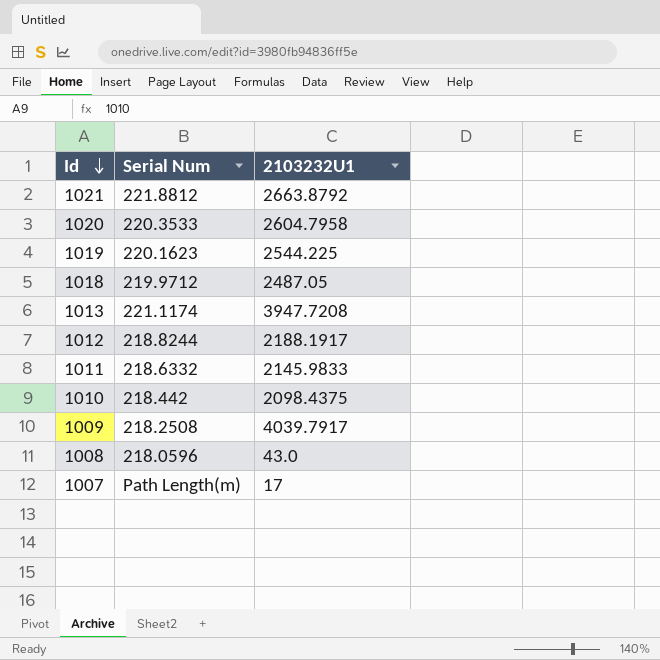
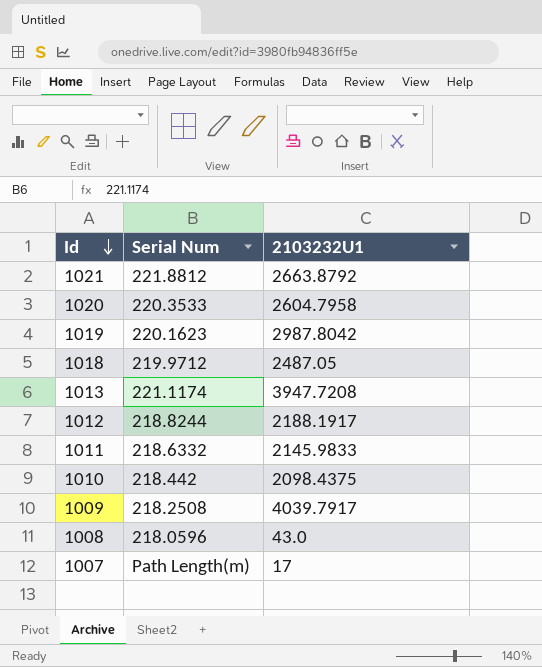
1019 | 2103232U1: 2544.225 -> 2987.8042

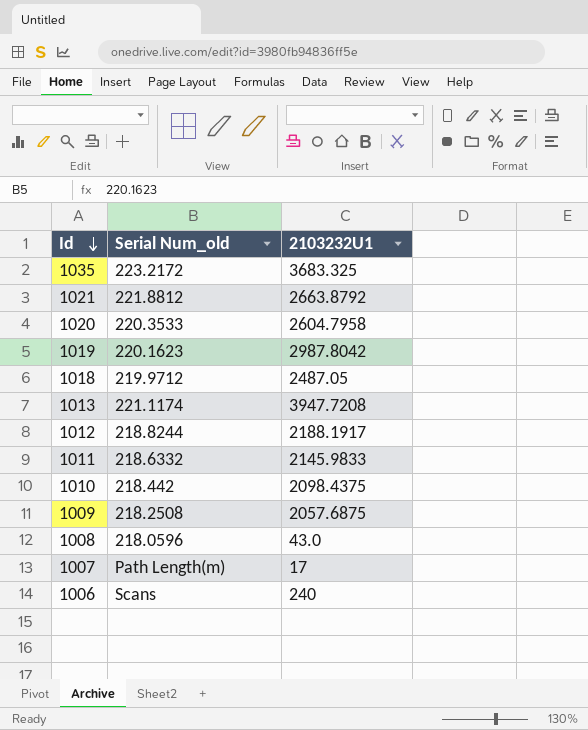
column name: Serial Num -> Serial Num_old
row 1035: none -> 223.2172 | 3683.325
1009 | 2103232U1: 4039.7917 -> 2057.6875
row 1006: none -> Scans | 240

